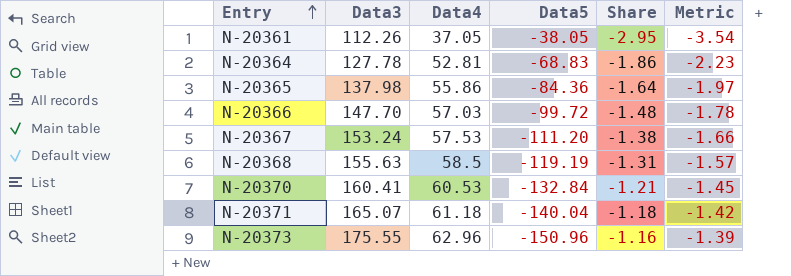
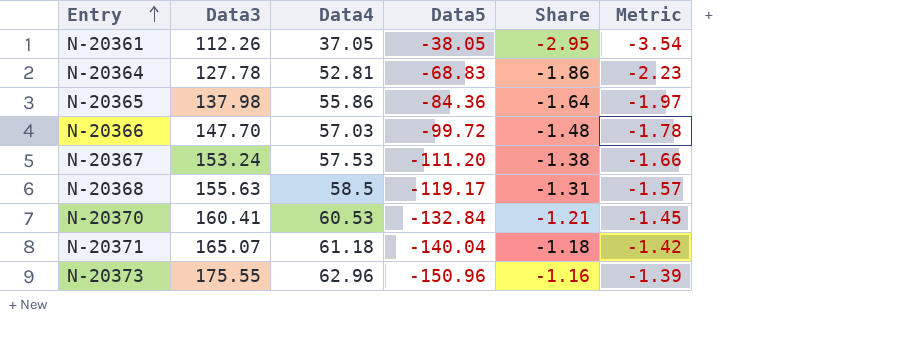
N-20368 | Data5: -119.19 -> -119.17

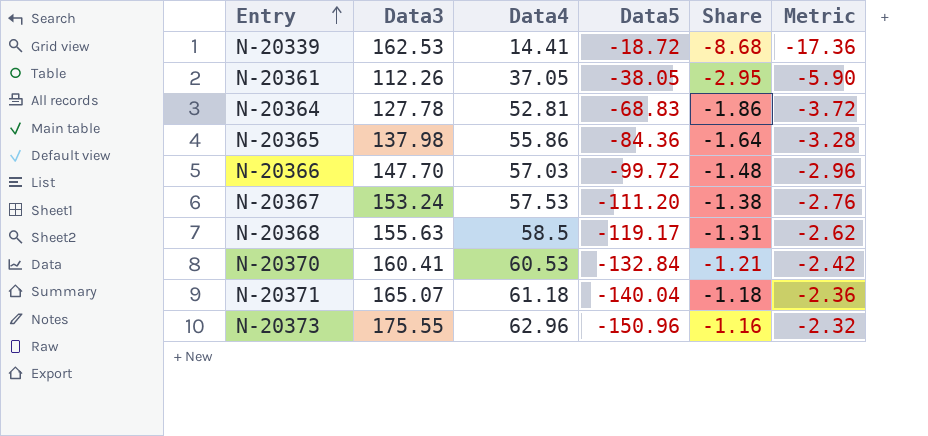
column Metric | formula: [Share] * 1.2 -> [Share] * 2
row N-20339: none -> 162.53 | 14.41 | -18.72 | -8.68 | -17.36

